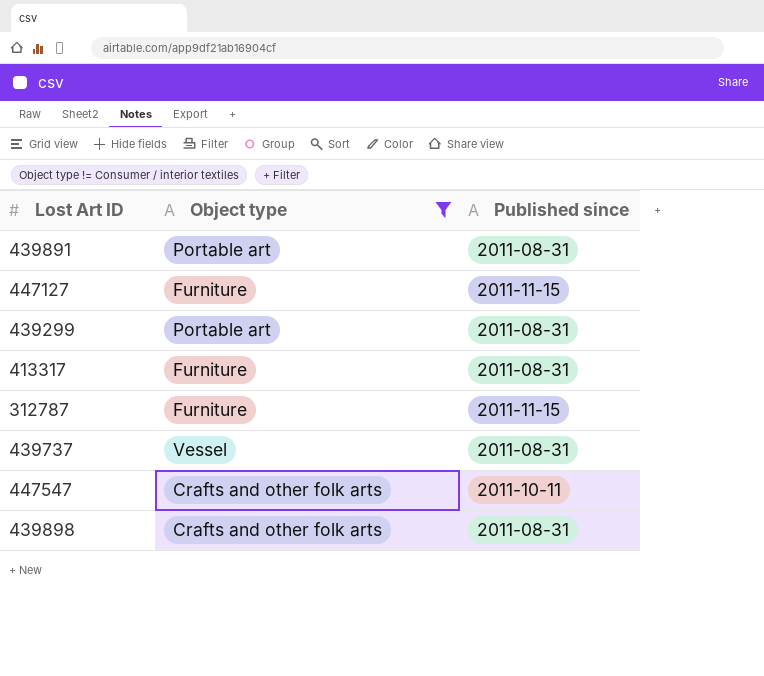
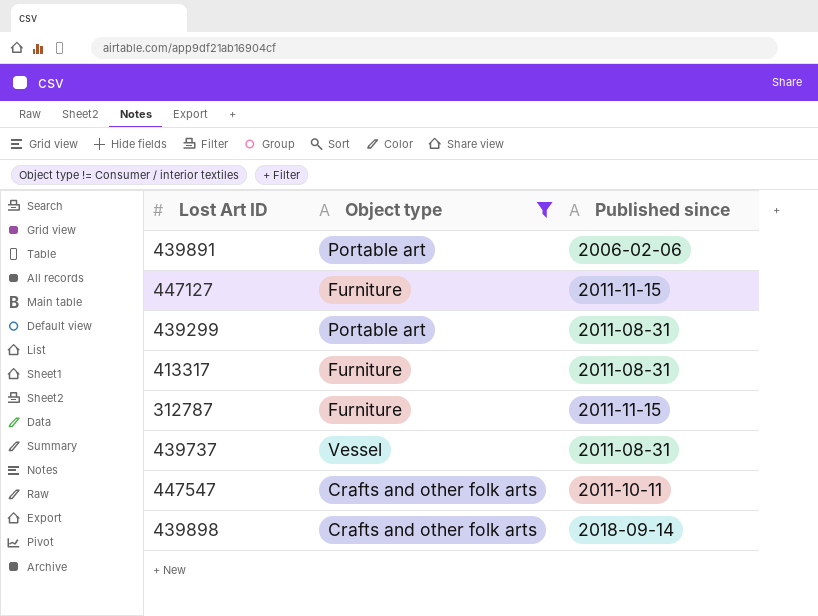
439891 | Published since: 2011-08-31 -> 2006-02-06
439898 | Published since: 2011-08-31 -> 2018-09-14

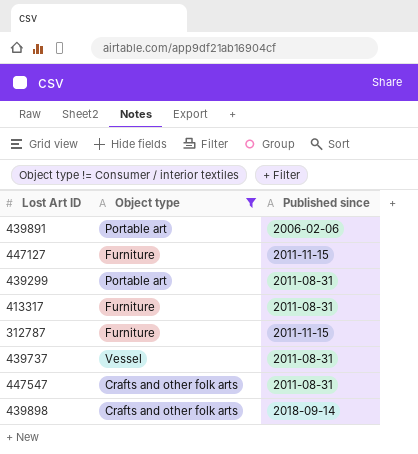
447547 | Published since: 2011-10-11 -> 2011-08-31

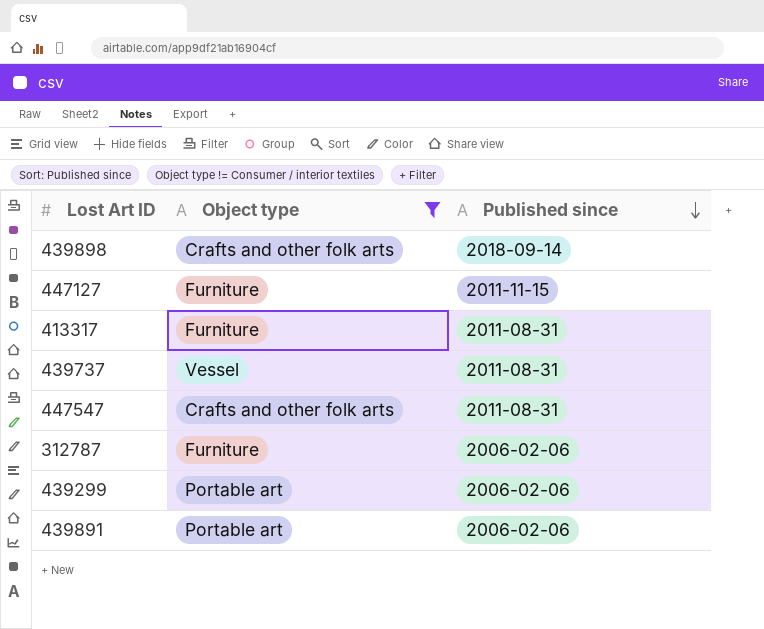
row order: none -> Published since descending
312787 | Published since: 2011-11-15 -> 2006-02-06
439299 | Published since: 2011-08-31 -> 2006-02-06

